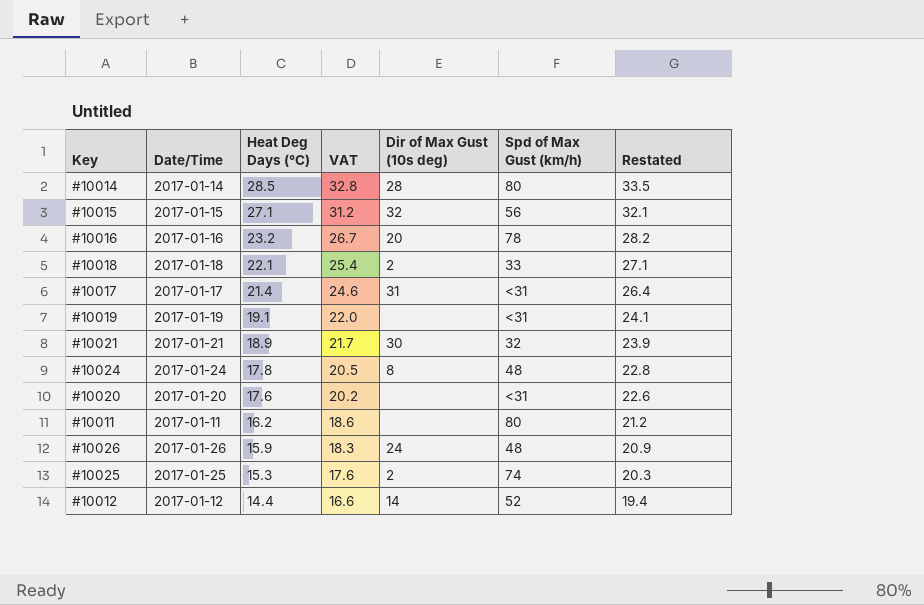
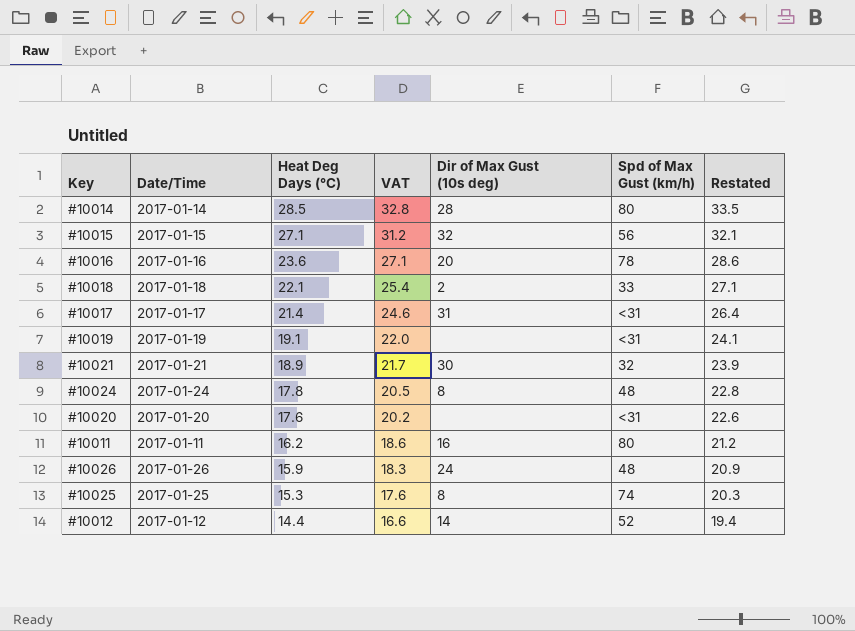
#10016 | Heat Deg Days (°C): 23.2 -> 23.6
#10016 | VAT: 26.7 -> 27.1
#10016 | Restated: 28.2 -> 28.6
#10011 | Dir of Max Gust (10s deg): none -> 16
#10025 | Dir of Max Gust (10s deg): 2 -> 8

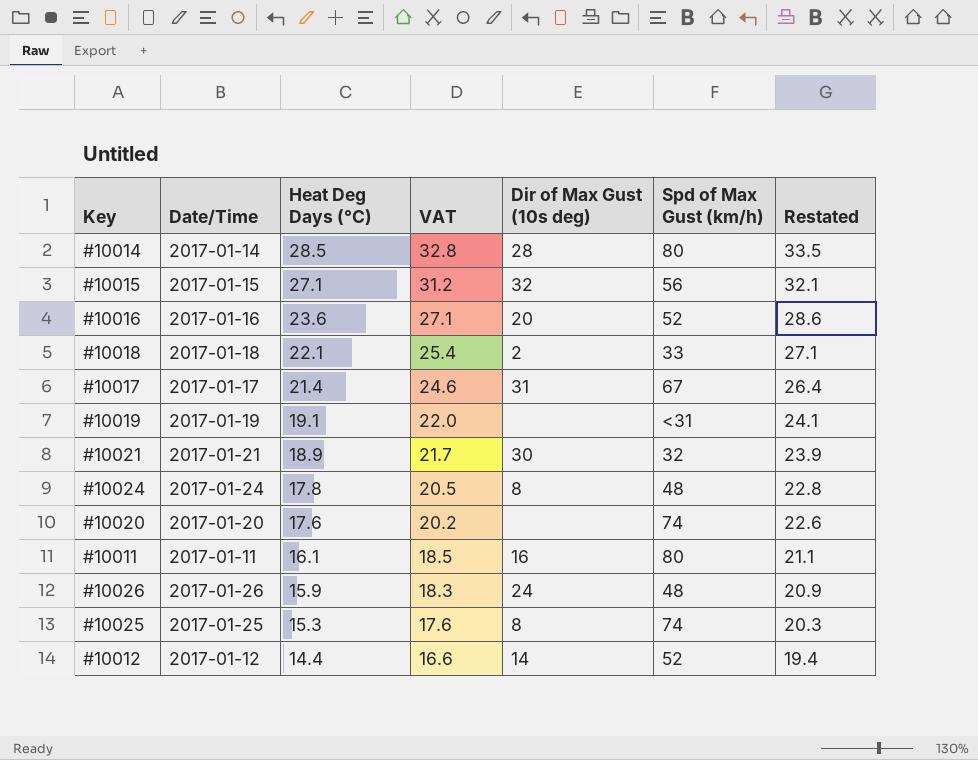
#10016 | Spd of Max Gust (km/h): 78 -> 52
#10017 | Spd of Max Gust (km/h): <31 -> 67
#10020 | Spd of Max Gust (km/h): <31 -> 74
#10011 | Heat Deg Days (°C): 16.2 -> 16.1
#10011 | VAT: 18.6 -> 18.5
#10011 | Restated: 21.2 -> 21.1

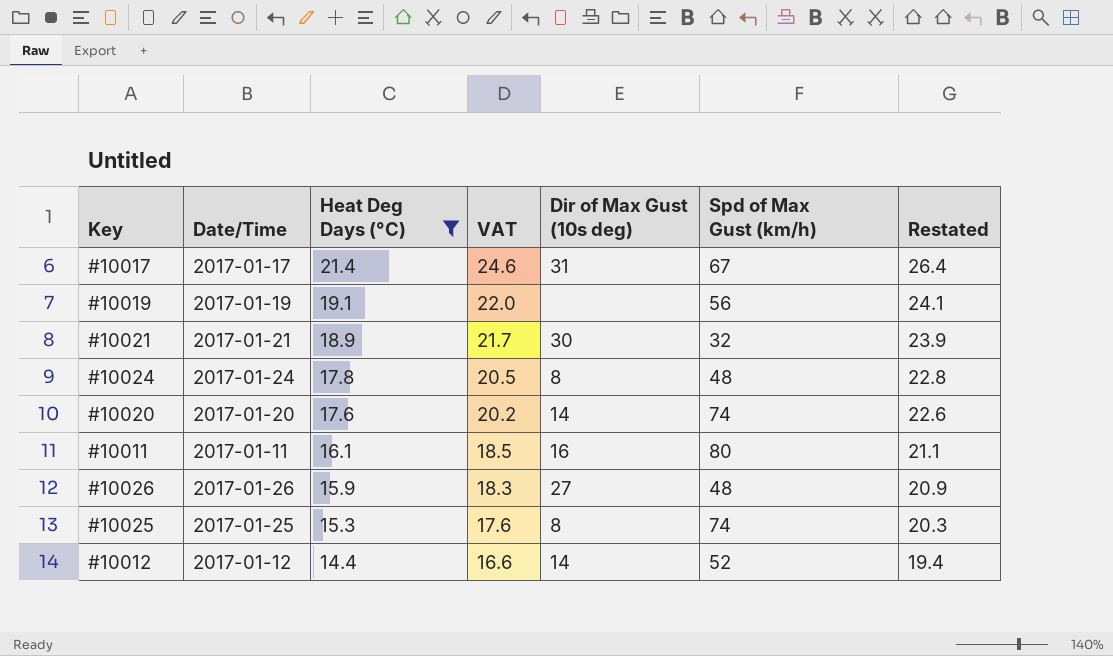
filter: none -> Heat Deg Days (°C) <= 21.4
#10019 | Spd of Max Gust (km/h): <31 -> 56
#10020 | Dir of Max Gust (10s deg): none -> 14
#10026 | Dir of Max Gust (10s deg): 24 -> 27

